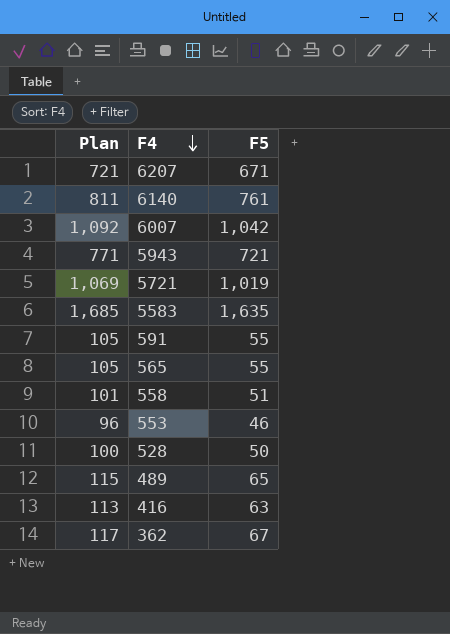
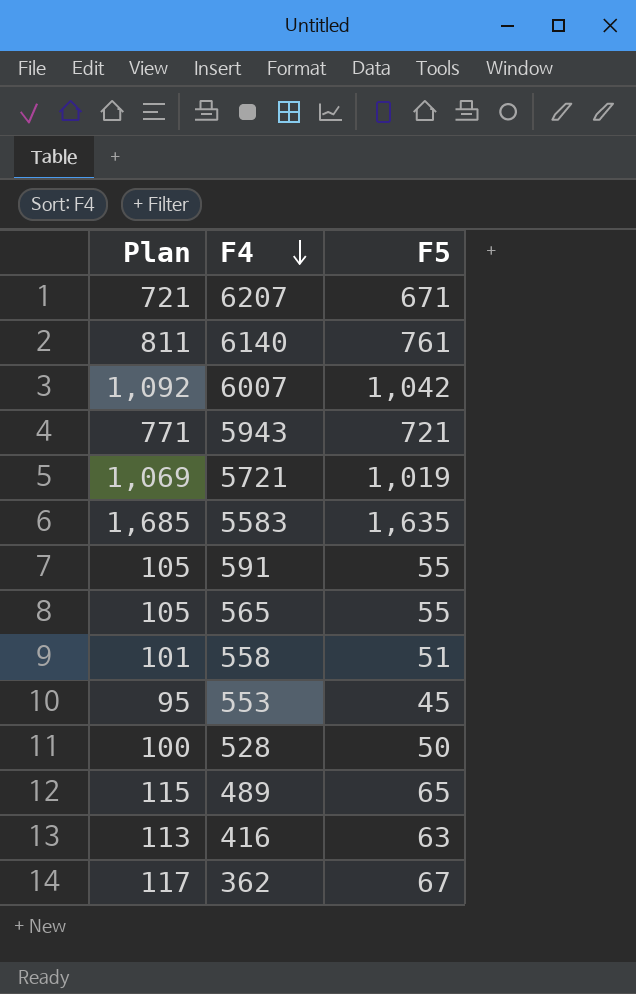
553 | Plan: 96 -> 95
553 | F5: 46 -> 45

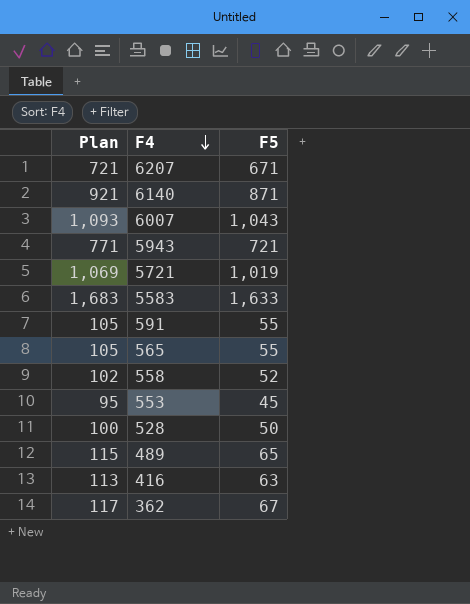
6140 | Plan: 811 -> 921
6140 | F5: 761 -> 871
6007 | Plan: 1,092 -> 1,093
6007 | F5: 1,042 -> 1,043
5583 | Plan: 1,685 -> 1,683
5583 | F5: 1,635 -> 1,633
558 | Plan: 101 -> 102
558 | F5: 51 -> 52

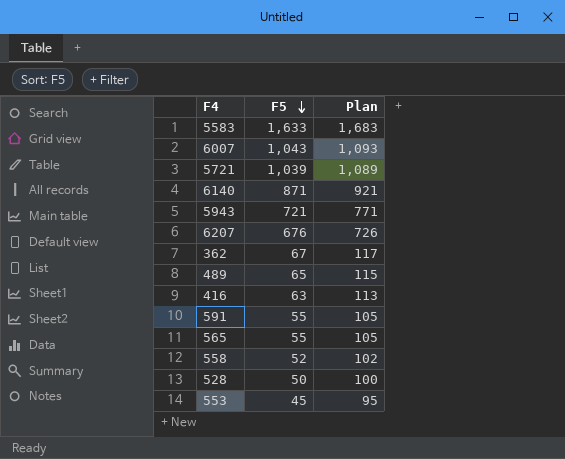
row order: F4 descending -> F5 descending
column Plan | position: 1 -> 3
5721 | F5: 1,019 -> 1,039
5721 | Plan: 1,069 -> 1,089
6207 | F5: 671 -> 676
6207 | Plan: 721 -> 726

